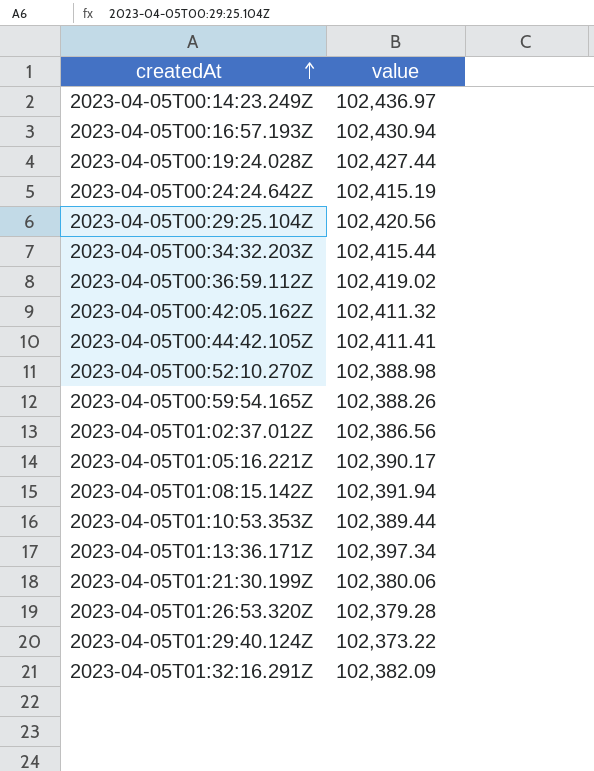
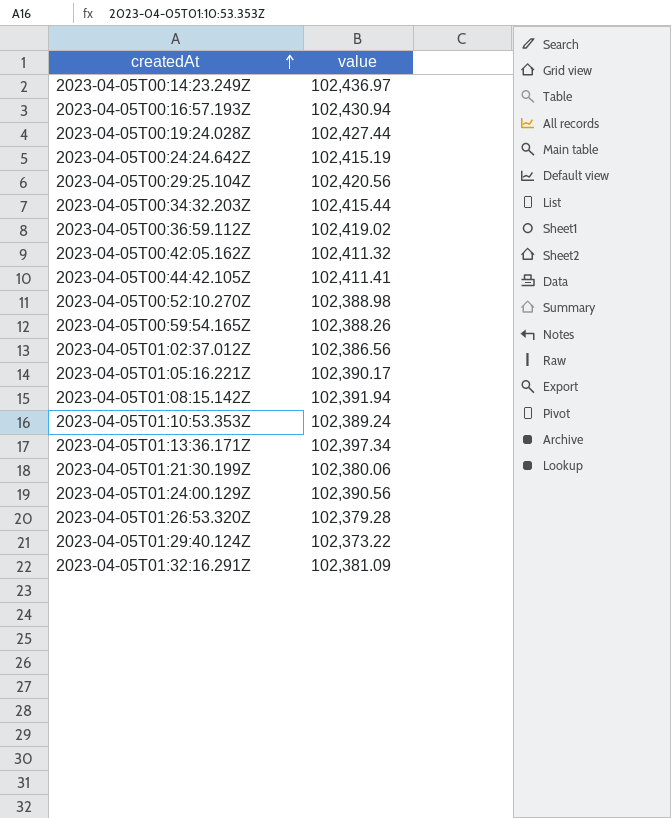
2023-04-05T01:10:53.353Z | value: 102,389.44 -> 102,389.24
row 2023-04-05T01:24:00.129Z: none -> 102,390.56
2023-04-05T01:32:16.291Z | value: 102,382.09 -> 102,381.09

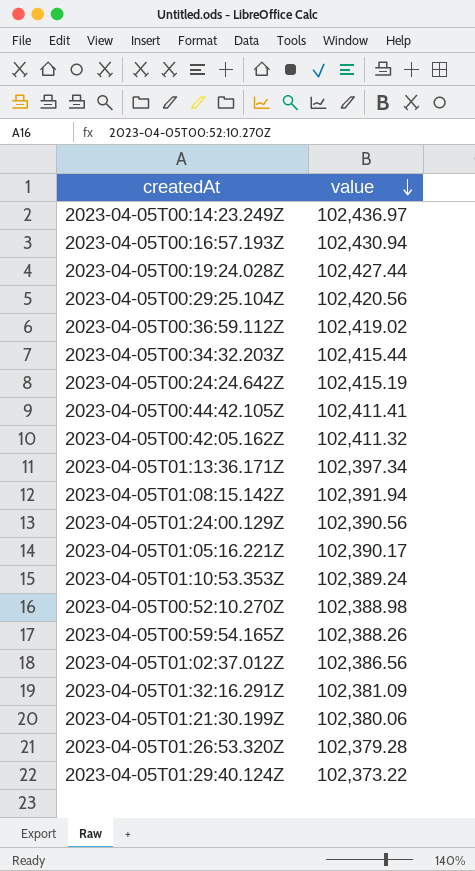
row order: createdAt ascending -> value descending

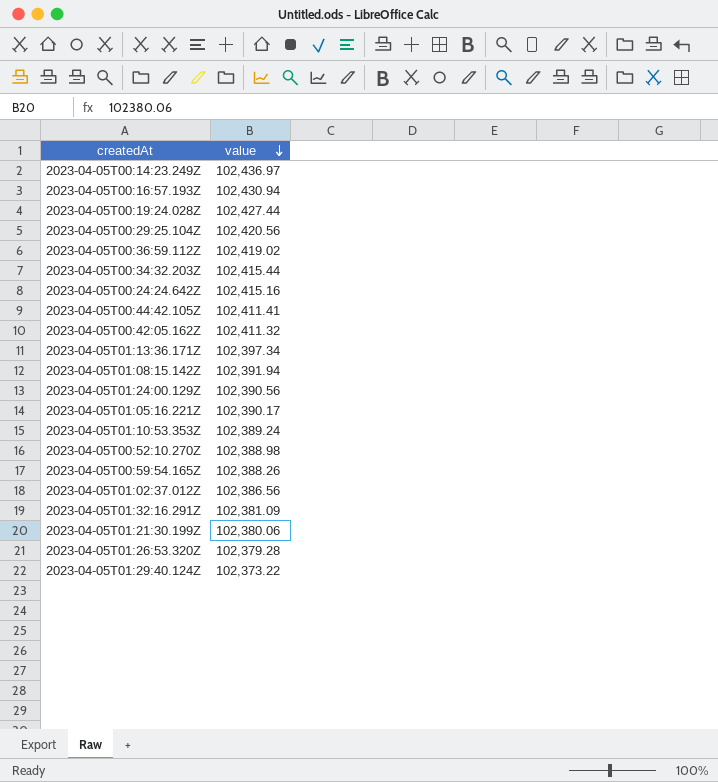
2023-04-05T00:24:24.642Z | value: 102,415.19 -> 102,415.16

